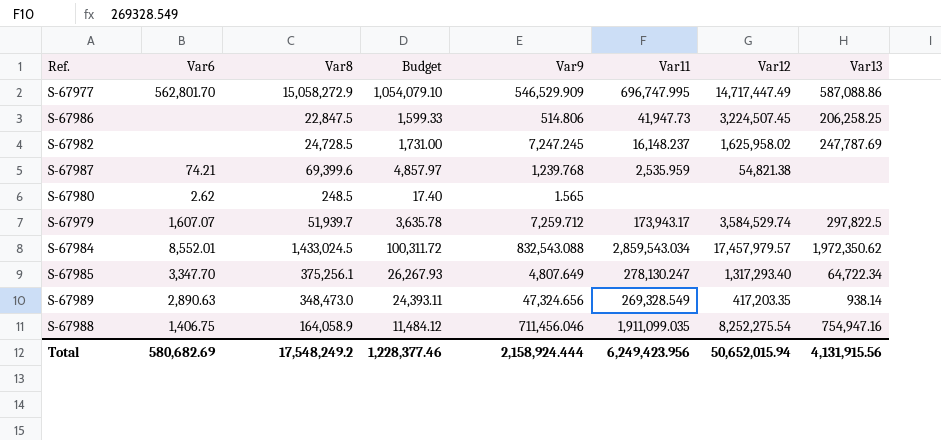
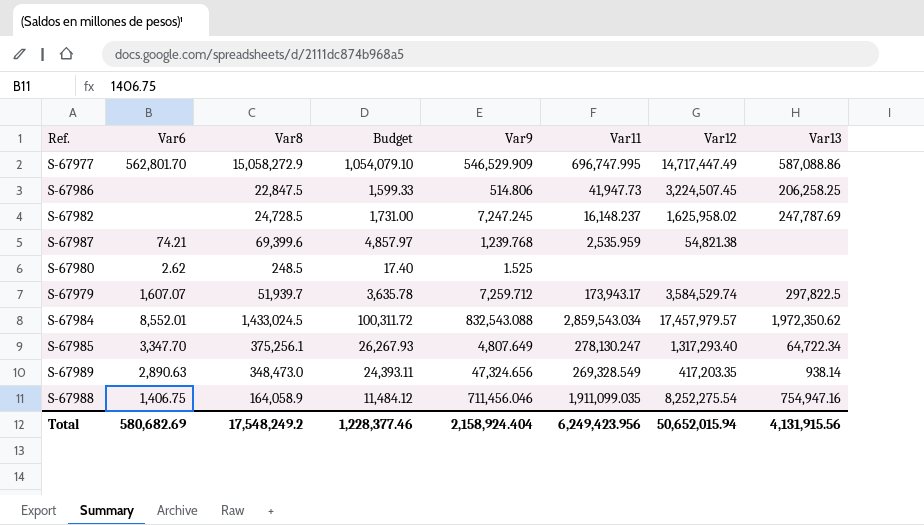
S-67980 | Var9: 1.565 -> 1.525
Total | Var9: 2,158,924.444 -> 2,158,924.404

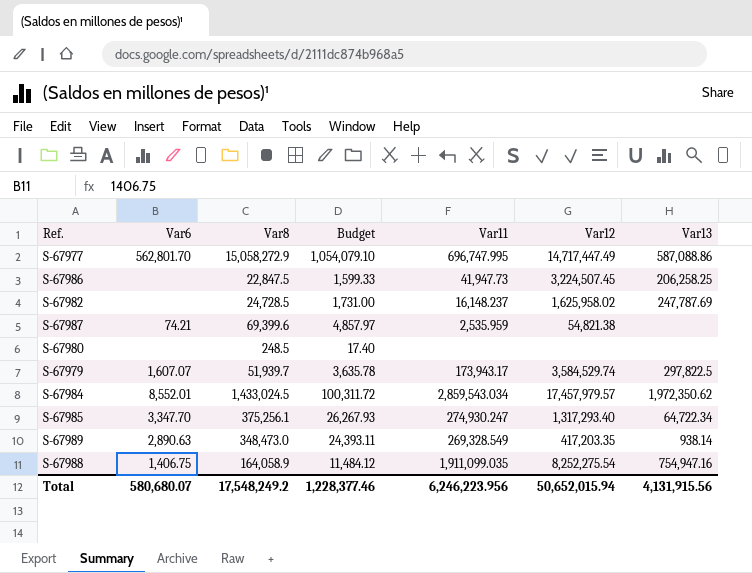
column Var9 | position: 5 -> none
S-67980 | Var6: 2.62 -> none
S-67985 | Var11: 278,130.247 -> 274,930.247
Total | Var6: 580,682.69 -> 580,680.07
Total | Var11: 6,249,423.956 -> 6,246,223.956

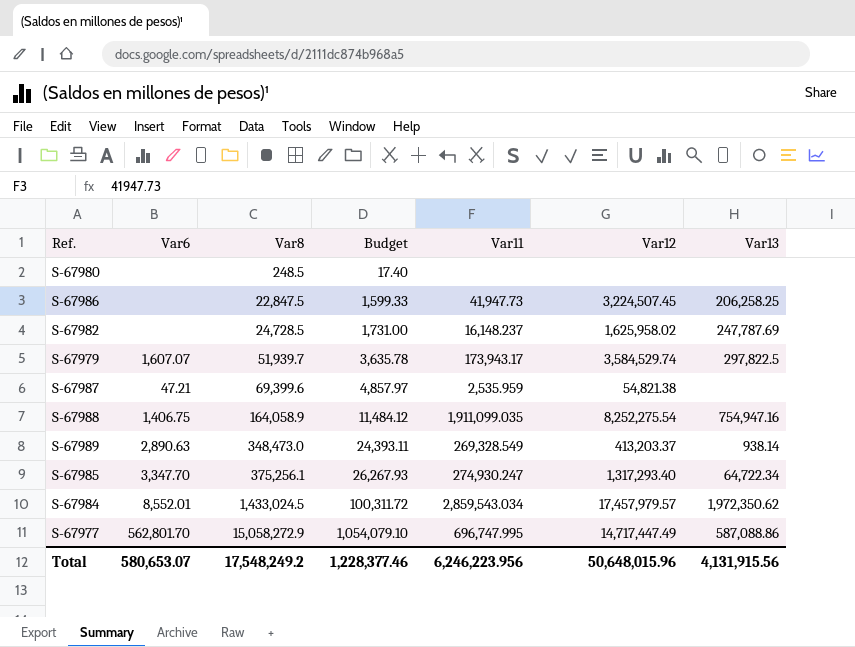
row order: none -> Var8 ascending
S-67987 | Var6: 74.21 -> 47.21
S-67989 | Var12: 417,203.35 -> 413,203.37
Total | Var6: 580,680.07 -> 580,653.07
Total | Var12: 50,652,015.94 -> 50,648,015.96

